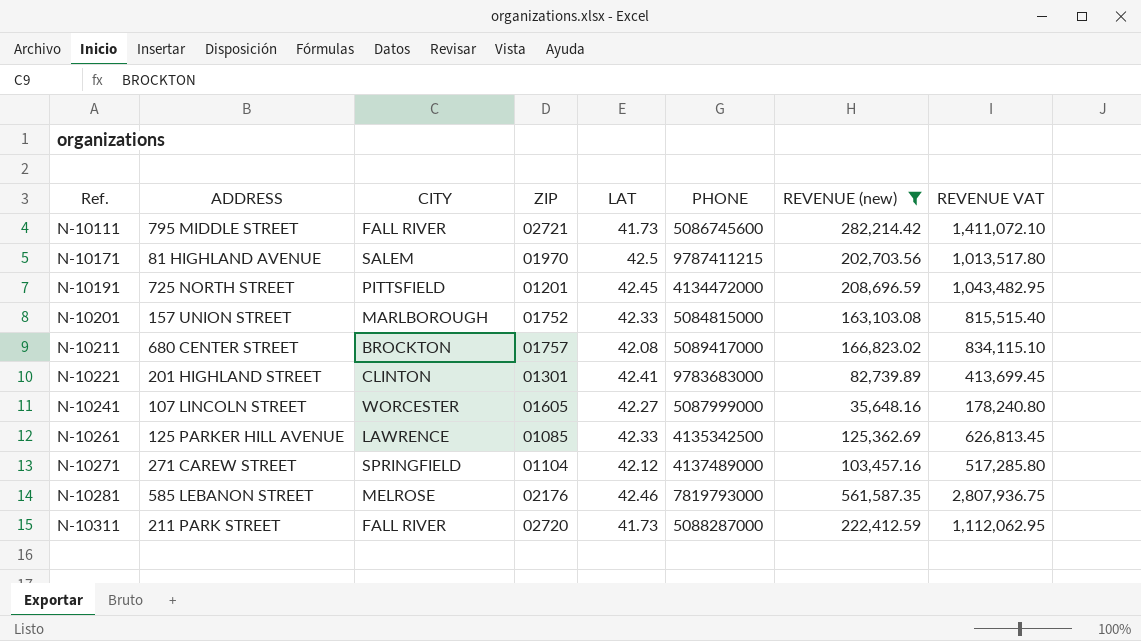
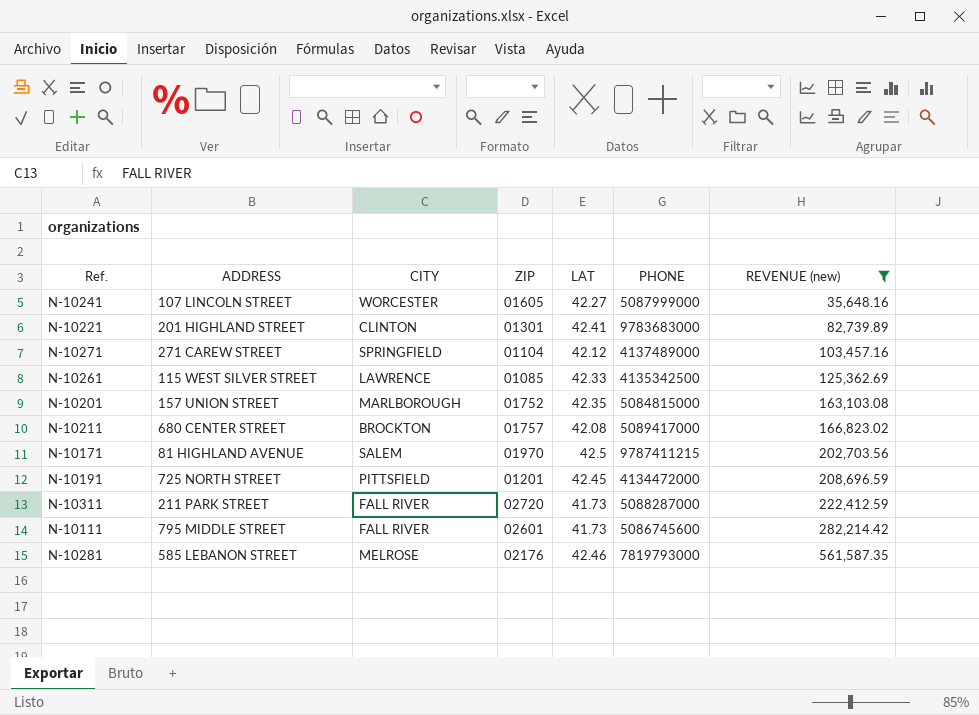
row order: Ref. ascending -> REVENUE (new) ascending
column REVENUE VAT | formula: [REVENUE (new)] * 5 -> none
N-10261 | ADDRESS: 125 PARKER HILL AVENUE -> 115 WEST SILVER STREET
N-10201 | LAT: 42.33 -> 42.35
N-10111 | ZIP: 02721 -> 02601

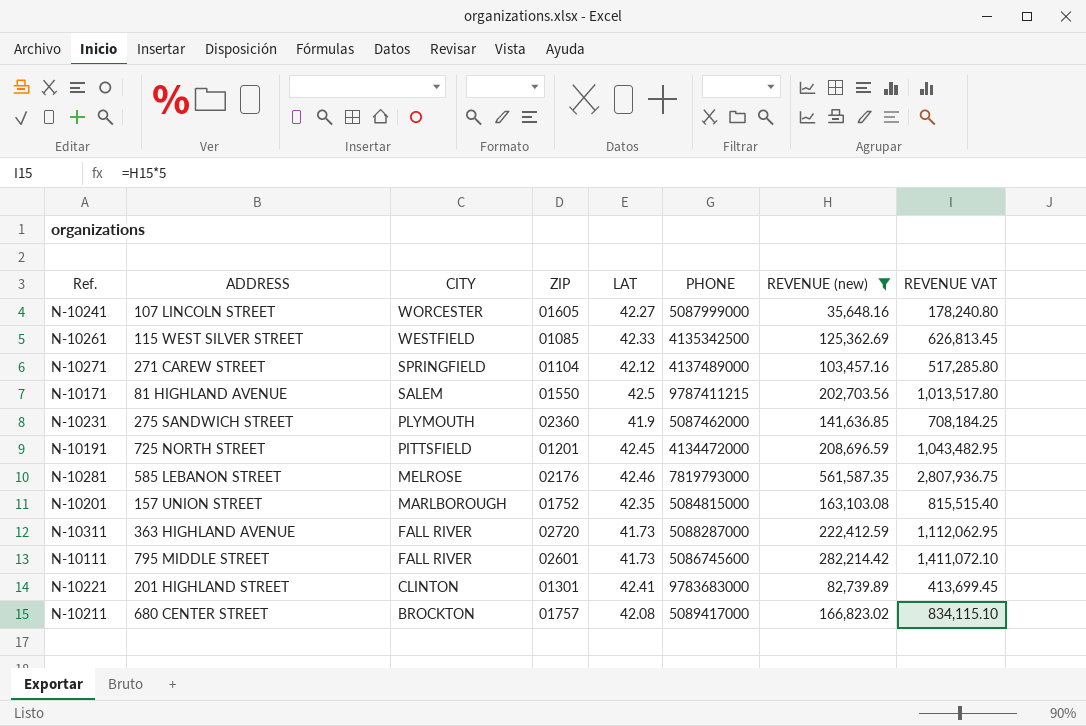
row order: REVENUE (new) ascending -> CITY descending
column REVENUE VAT | formula: none -> [REVENUE (new)] * 5
N-10261 | CITY: LAWRENCE -> WESTFIELD
N-10171 | ZIP: 01970 -> 01550
row N-10231: none -> 275 SANDWICH STREET | PLYMOUTH | 02360 | 41.9 | 5087462000 | 141,636.85 | 708,184.25
N-10311 | ADDRESS: 211 PARK STREET -> 363 HIGHLAND AVENUE

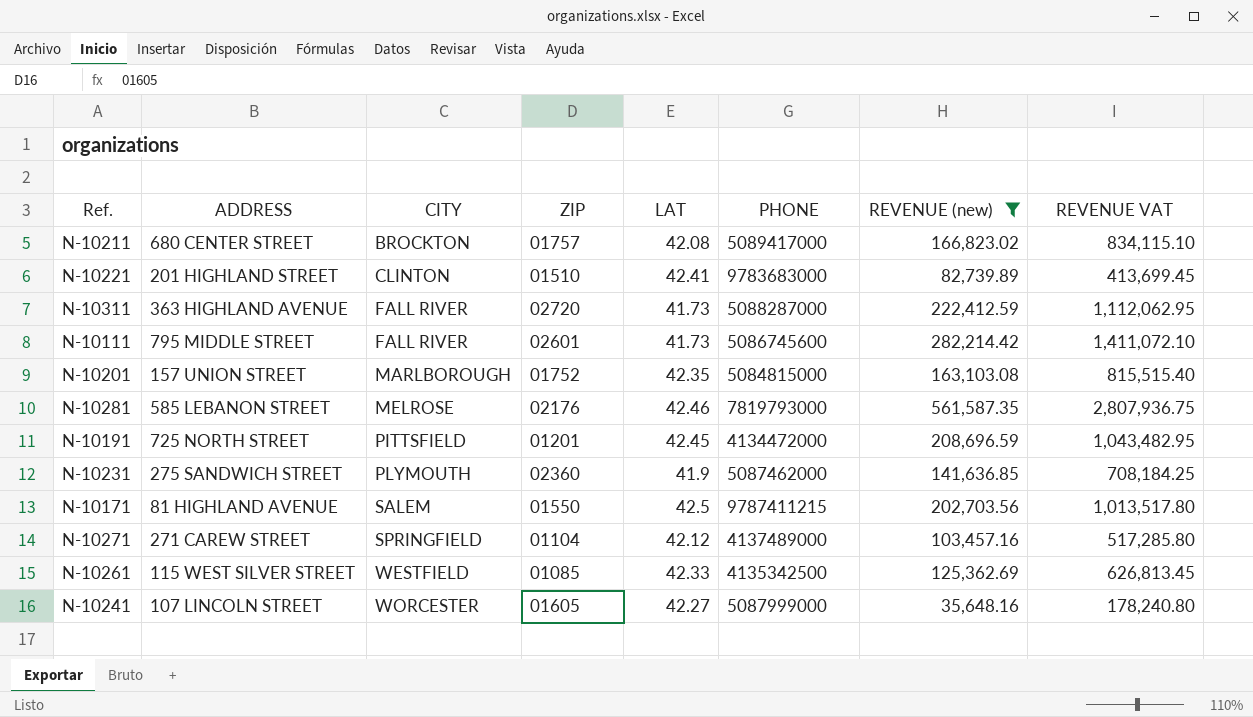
row order: CITY descending -> CITY ascending
N-10221 | ZIP: 01301 -> 01510

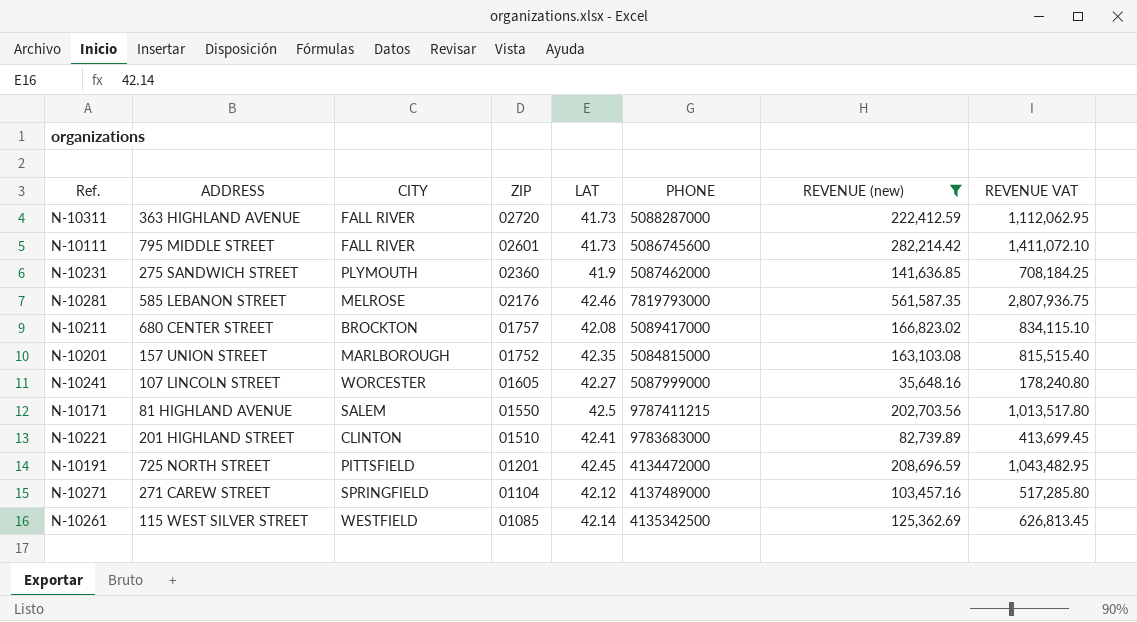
row order: CITY ascending -> ZIP descending
N-10261 | LAT: 42.33 -> 42.14

